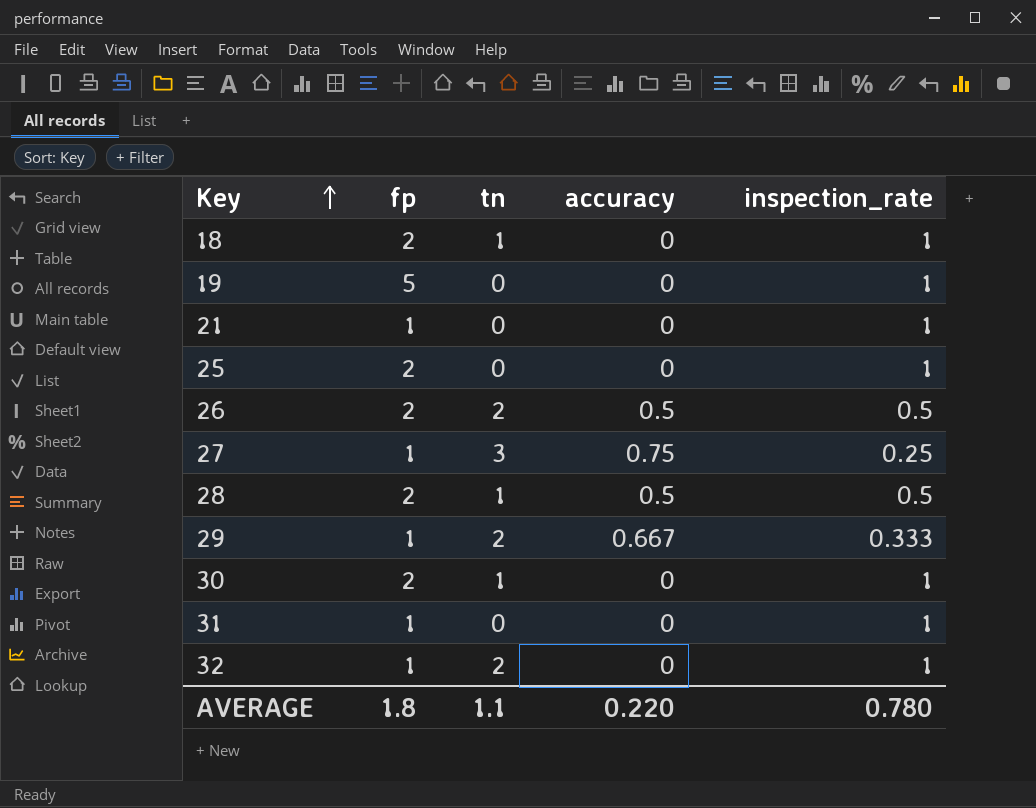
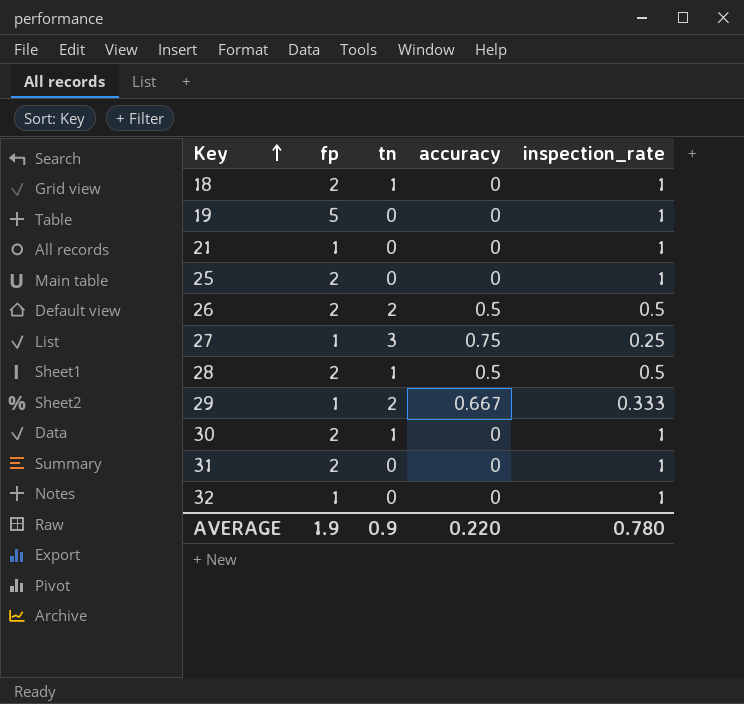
31 | fp: 1 -> 2
32 | tn: 2 -> 0
AVERAGE | fp: 1.8 -> 1.9
AVERAGE | tn: 1.1 -> 0.9

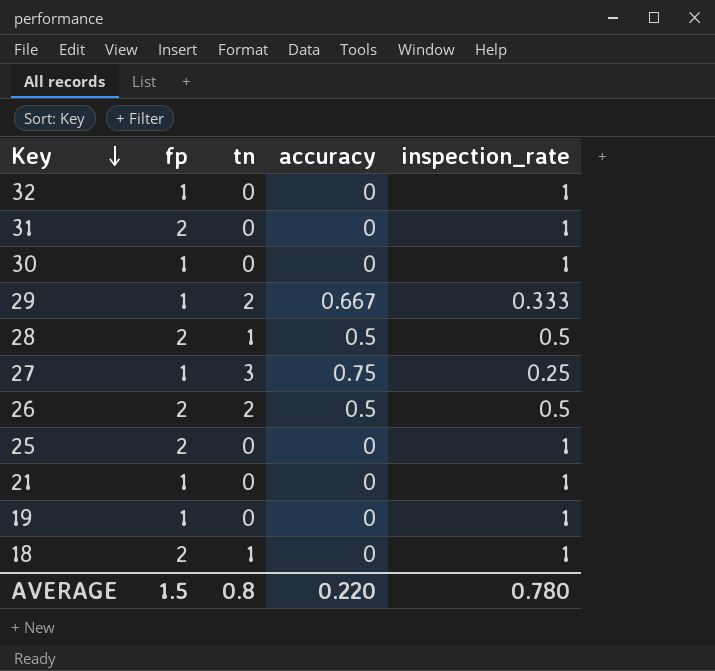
row order: Key ascending -> Key descending
30 | fp: 2 -> 1
30 | tn: 1 -> 0
19 | fp: 5 -> 1
AVERAGE | fp: 1.9 -> 1.5
AVERAGE | tn: 0.9 -> 0.8

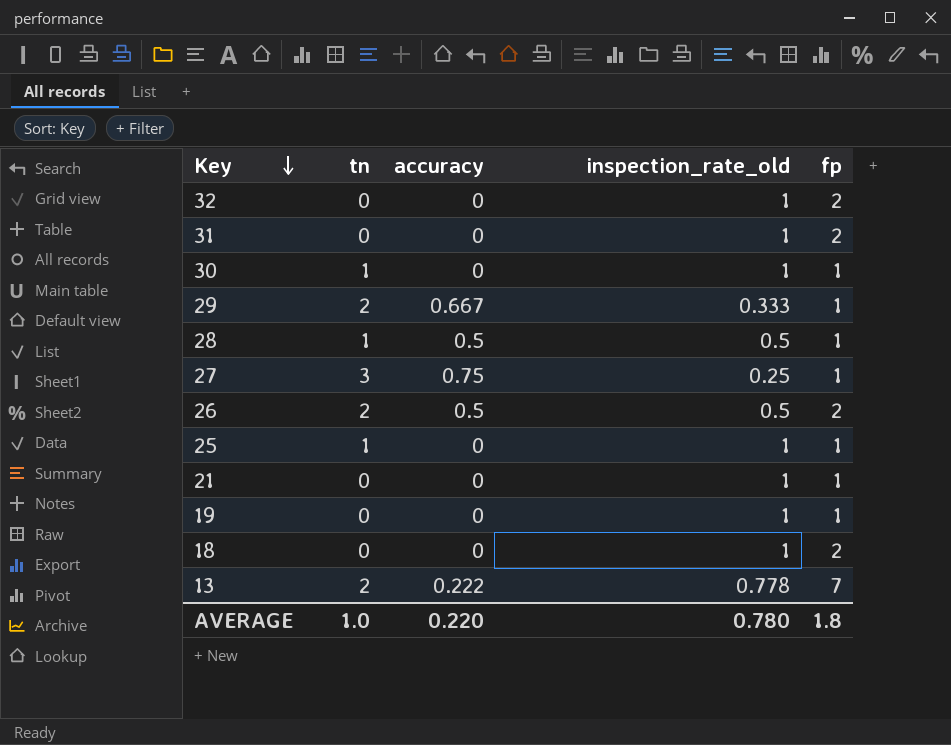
column name: inspection_rate -> inspection_rate_old
column fp | position: 2 -> 5
32 | fp: 1 -> 2
30 | tn: 0 -> 1
28 | fp: 2 -> 1
25 | tn: 0 -> 1
25 | fp: 2 -> 1
18 | tn: 1 -> 0
row 13: none -> 2 | 0.222 | 0.778 | 7
AVERAGE | tn: 0.8 -> 1.0
AVERAGE | fp: 1.5 -> 1.8

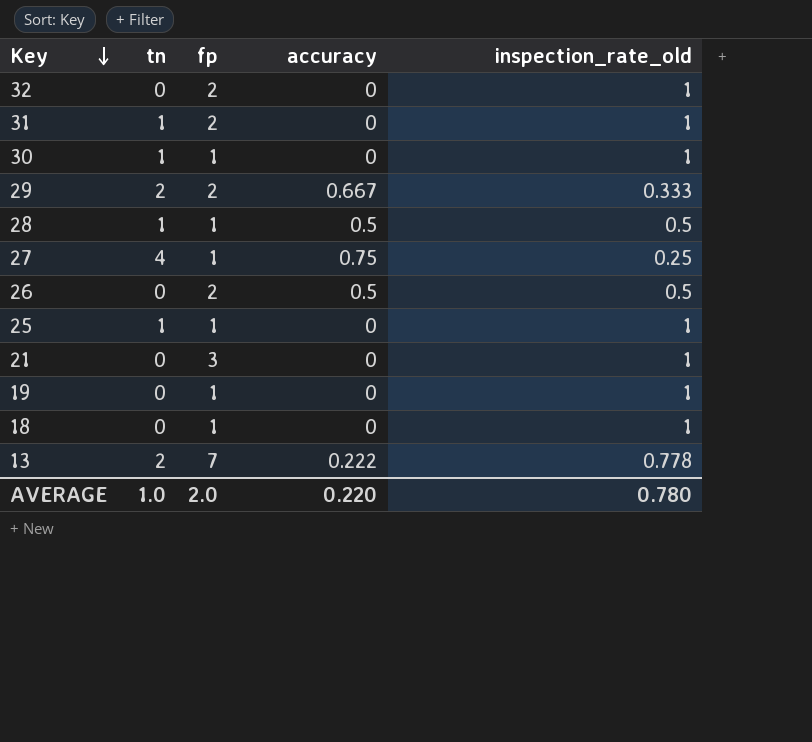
column fp | position: 5 -> 3
31 | tn: 0 -> 1
29 | fp: 1 -> 2
27 | tn: 3 -> 4
26 | tn: 2 -> 0
21 | fp: 1 -> 3
18 | fp: 2 -> 1
AVERAGE | fp: 1.8 -> 2.0

